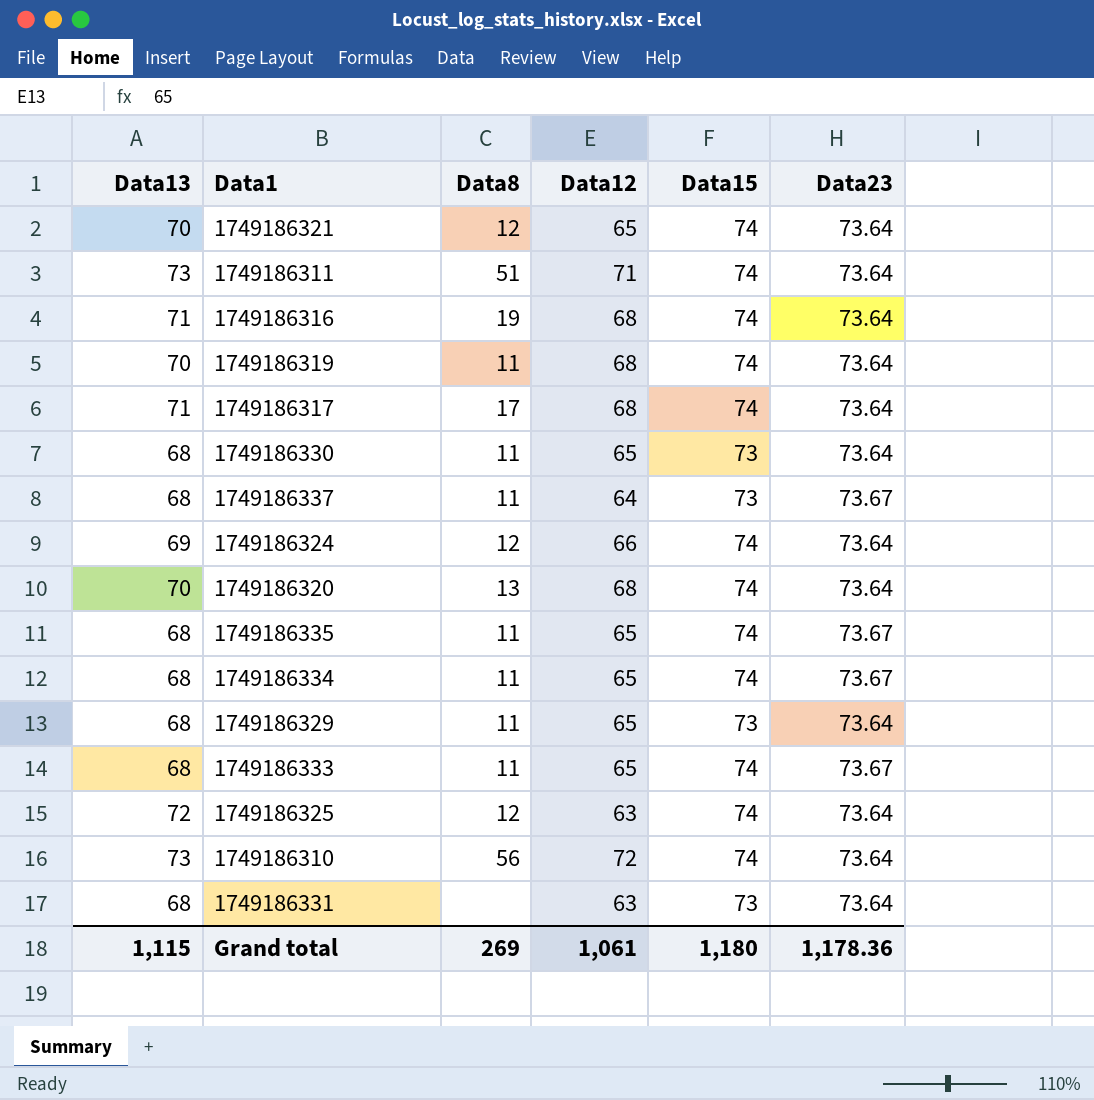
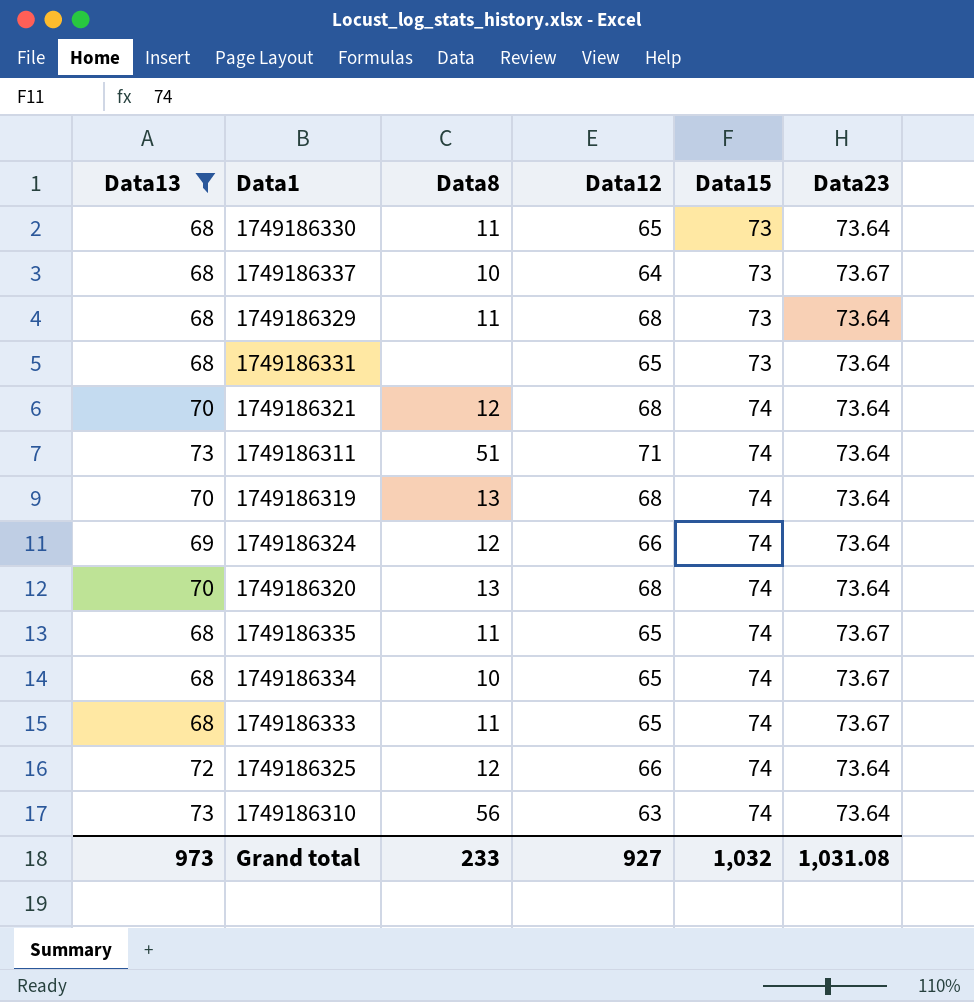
filter: none -> Data13 != 71
row order: none -> Data15 ascending
1749186337 | Data8: 11 -> 10
1749186329 | Data12: 65 -> 68
1749186331 | Data12: 63 -> 65
1749186321 | Data12: 65 -> 68
1749186319 | Data8: 11 -> 13
1749186334 | Data8: 11 -> 10
1749186325 | Data12: 63 -> 66
1749186310 | Data12: 72 -> 63
Grand total | Data13: 1,115 -> 973
Grand total | Data8: 269 -> 233
Grand total | Data12: 1,061 -> 927
Grand total | Data15: 1,180 -> 1,032
Grand total | Data23: 1,178.36 -> 1,031.08

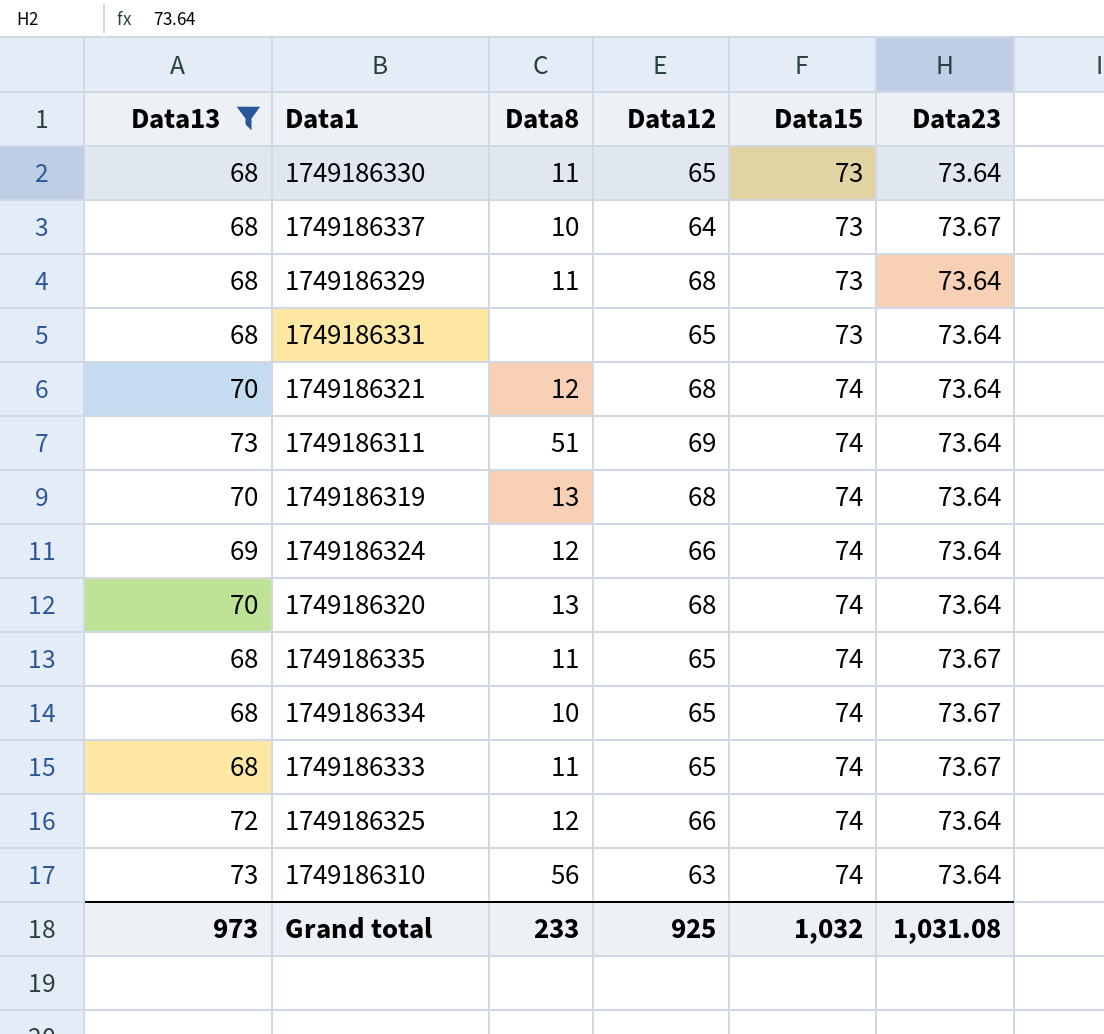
1749186311 | Data12: 71 -> 69
Grand total | Data12: 927 -> 925

